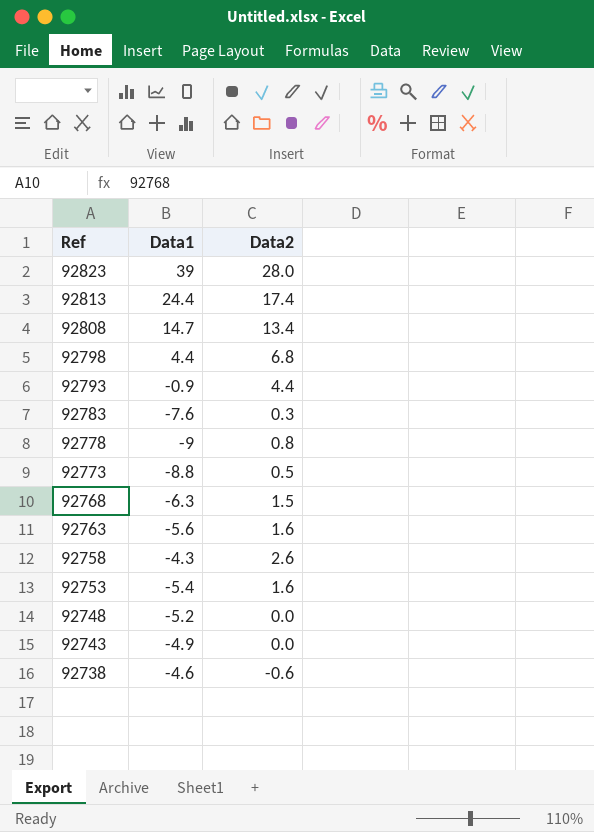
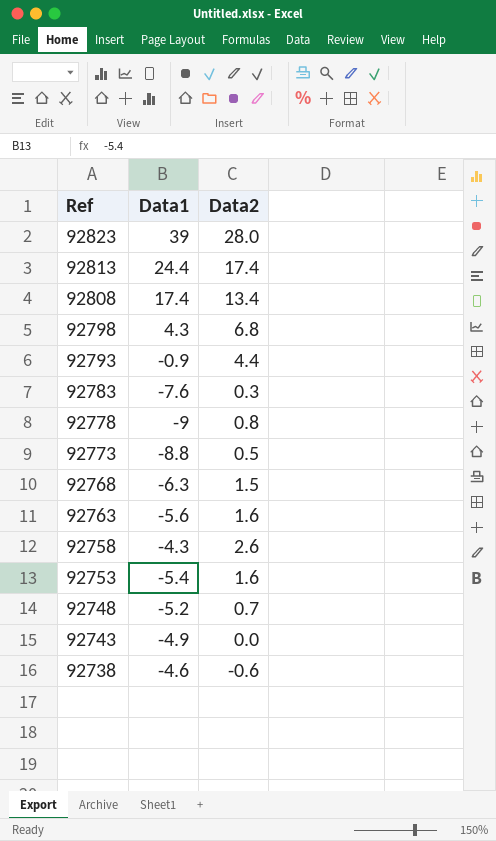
92808 | Data1: 14.7 -> 17.4
92798 | Data1: 4.4 -> 4.3
92748 | Data2: 0.0 -> 0.7

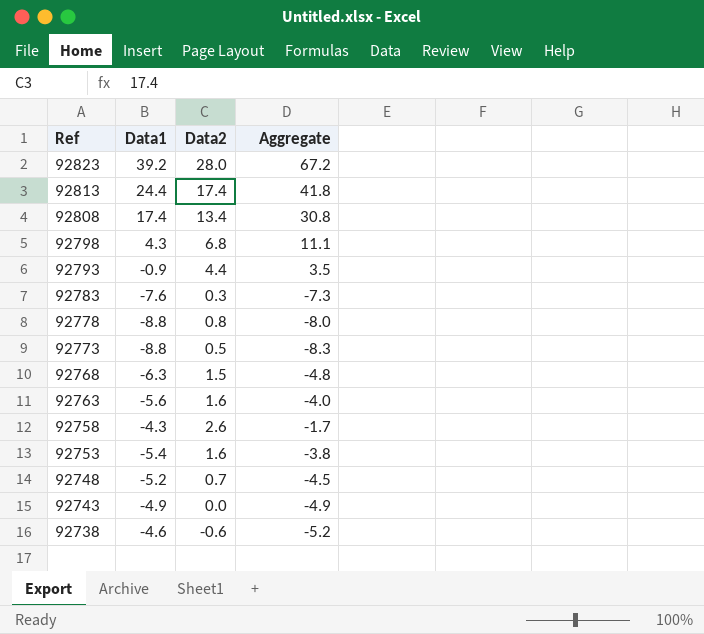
column Aggregate | formula: none -> [Data1] + [Data2]
92823 | Data1: 39 -> 39.2
92778 | Data1: -9 -> -8.8

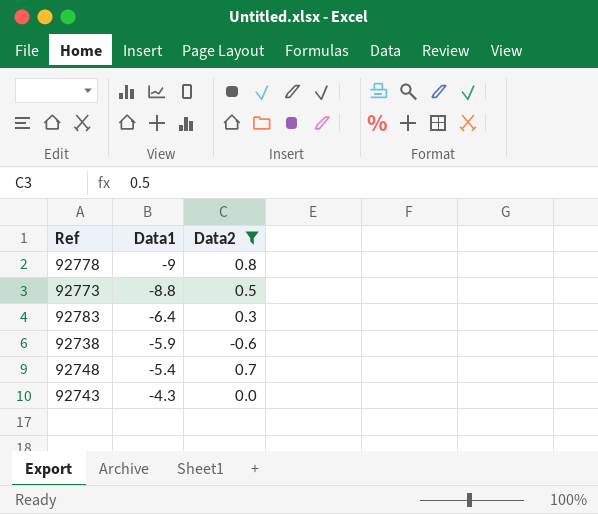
filter: none -> Data2 <= 0.8
row order: Ref descending -> Data1 ascending
column Aggregate | formula: [Data1] + [Data2] -> none
92778 | Data1: -8.8 -> -9
92783 | Data1: -7.6 -> -6.4
92738 | Data1: -4.6 -> -5.9
92748 | Data1: -5.2 -> -5.4
92743 | Data1: -4.9 -> -4.3

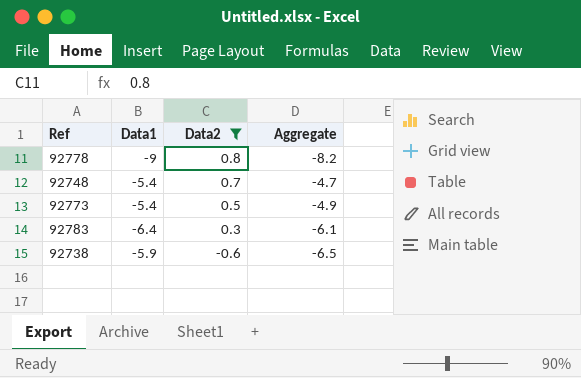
row order: Data1 ascending -> Data2 descending
column Aggregate | formula: none -> [Data1] + [Data2]
row 92743: -4.3 | 0.0 -> none
92773 | Data1: -8.8 -> -5.4

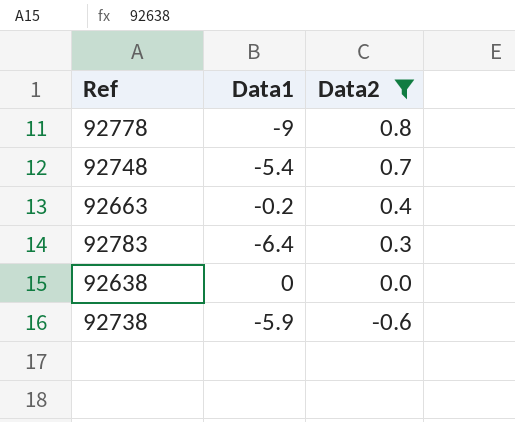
column Aggregate | formula: [Data1] + [Data2] -> none
row 92773: -5.4 | 0.5 | -4.9 -> none
row 92663: none -> -0.2 | 0.4
row 92638: none -> 0 | 0.0

